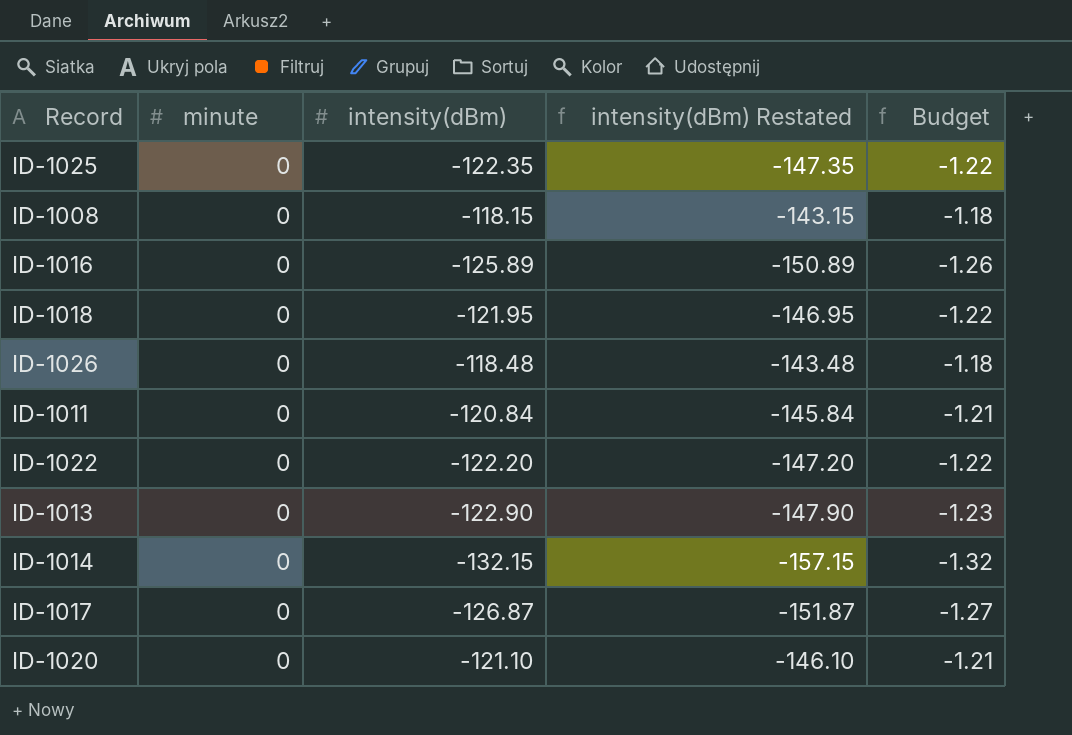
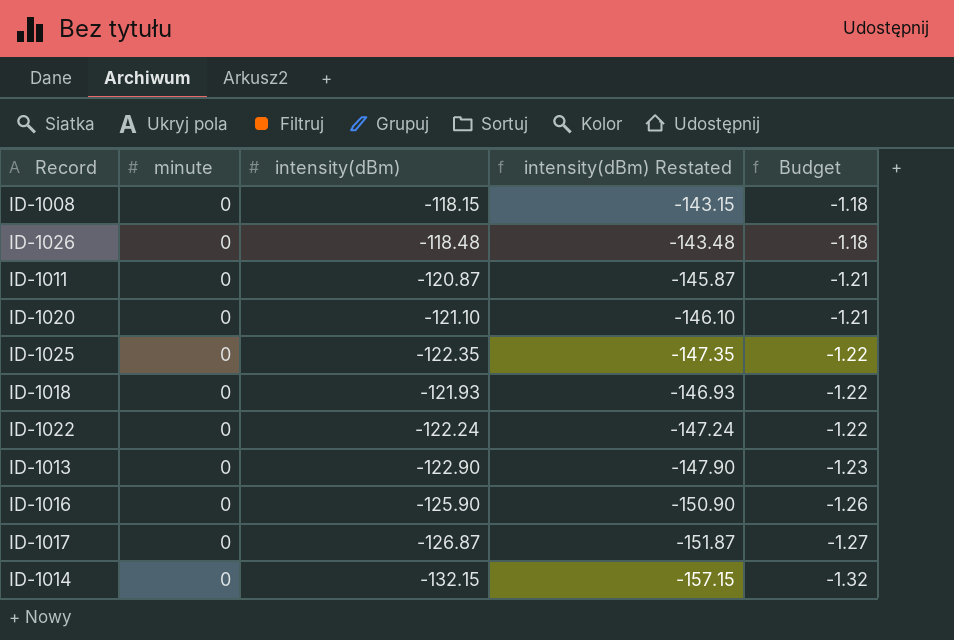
row order: none -> Budget descending
ID-1011 | intensity(dBm): -120.84 -> -120.87
ID-1011 | intensity(dBm) Restated: -145.84 -> -145.87
ID-1018 | intensity(dBm): -121.95 -> -121.93
ID-1018 | intensity(dBm) Restated: -146.95 -> -146.93
ID-1022 | intensity(dBm): -122.20 -> -122.24
ID-1022 | intensity(dBm) Restated: -147.20 -> -147.24
ID-1016 | intensity(dBm): -125.89 -> -125.90
ID-1016 | intensity(dBm) Restated: -150.89 -> -150.90

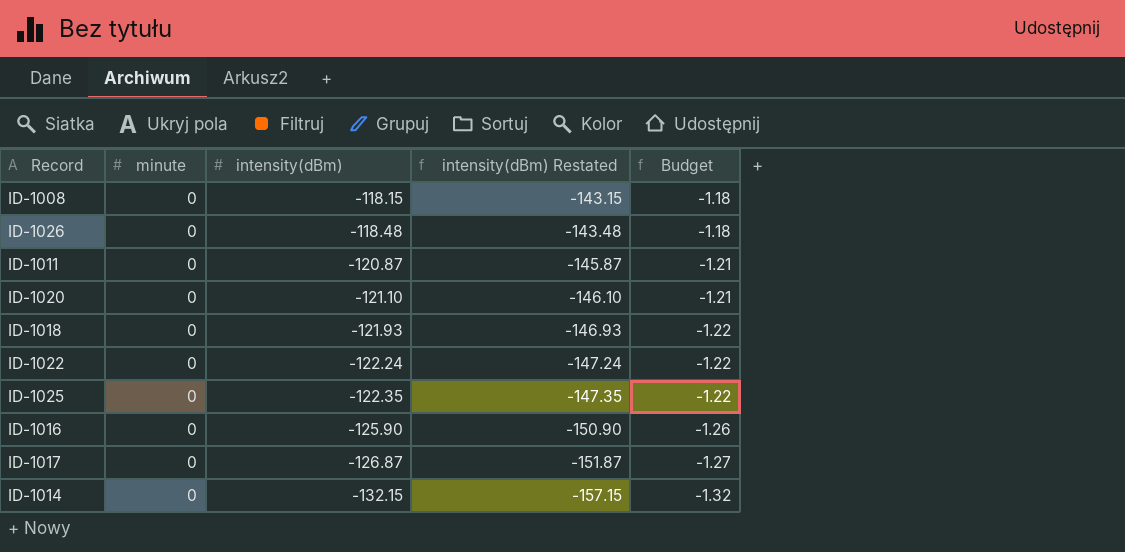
row order: Budget descending -> intensity(dBm) descending
row ID-1013: 0 | -122.90 | -147.90 | -1.23 -> none

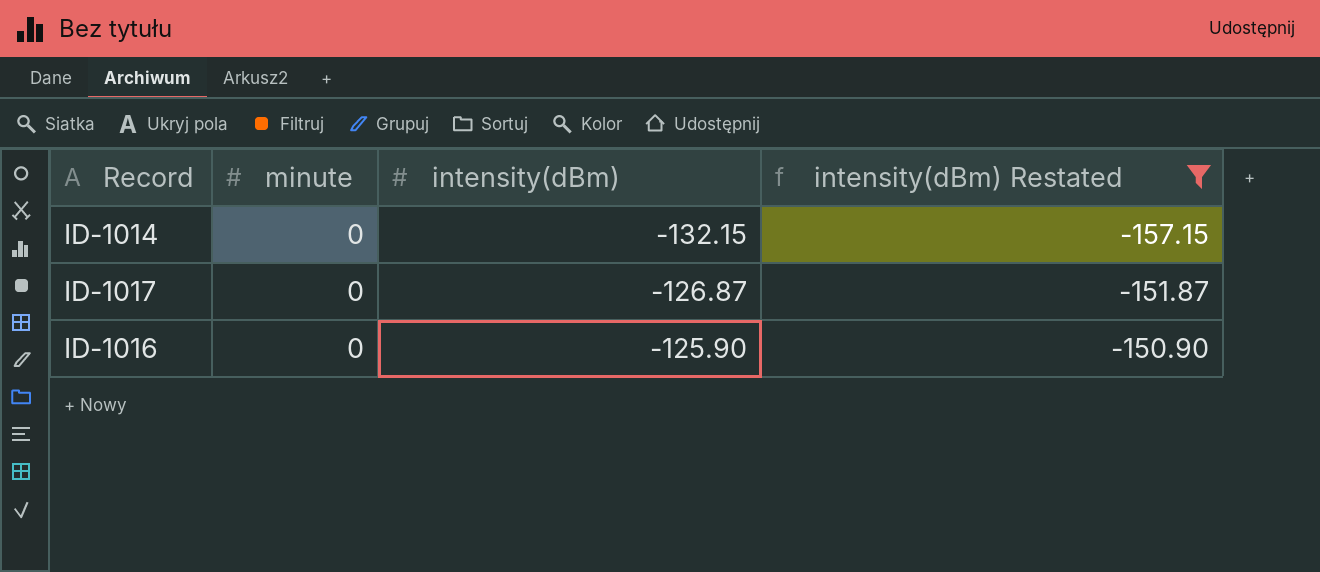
filter: none -> intensity(dBm) Restated <= -150.90
row order: intensity(dBm) descending -> intensity(dBm) ascending
column Budget | formula: [intensity(dBm)] * 0.01 -> none

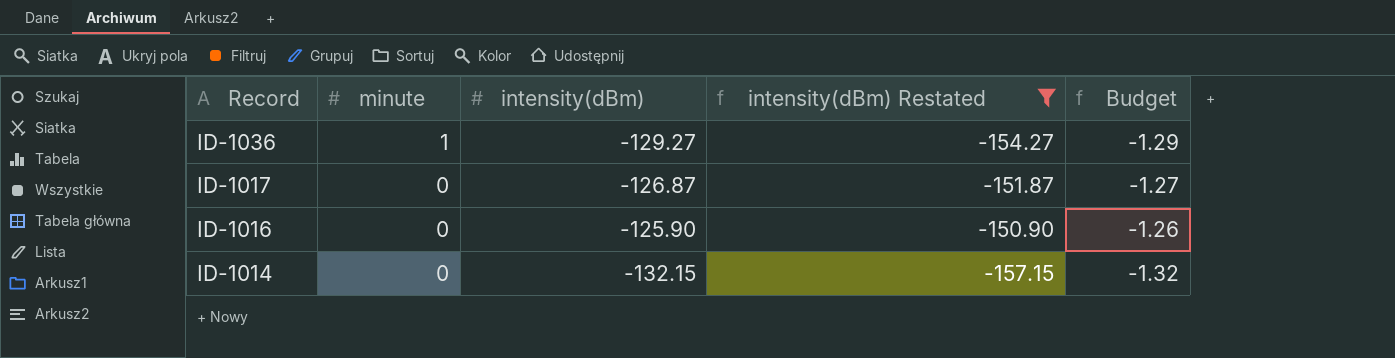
row order: intensity(dBm) ascending -> Record descending
column Budget | formula: none -> [intensity(dBm)] * 0.01
row ID-1036: none -> 1 | -129.27 | -154.27 | -1.29

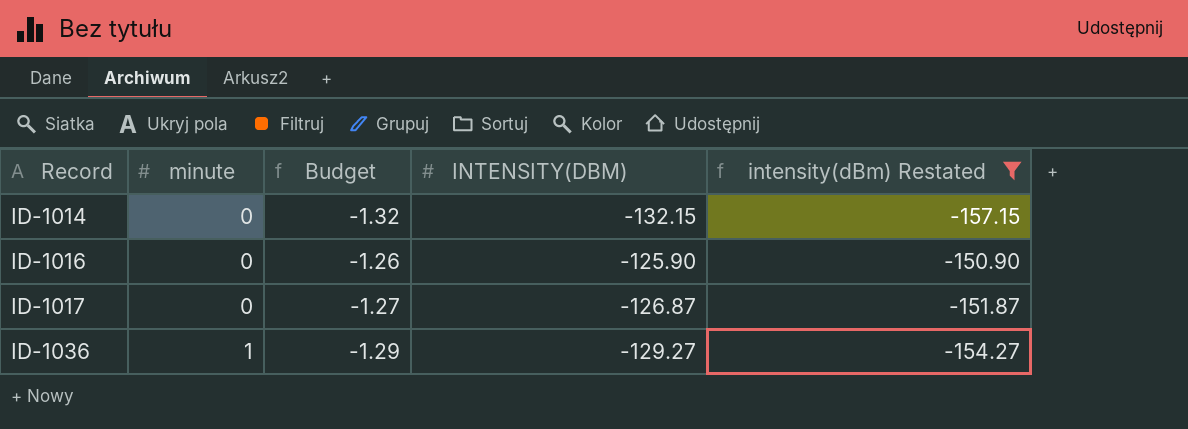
row order: Record descending -> Record ascending
column Budget | position: 5 -> 3
column name: intensity(dBm) -> INTENSITY(DBM)

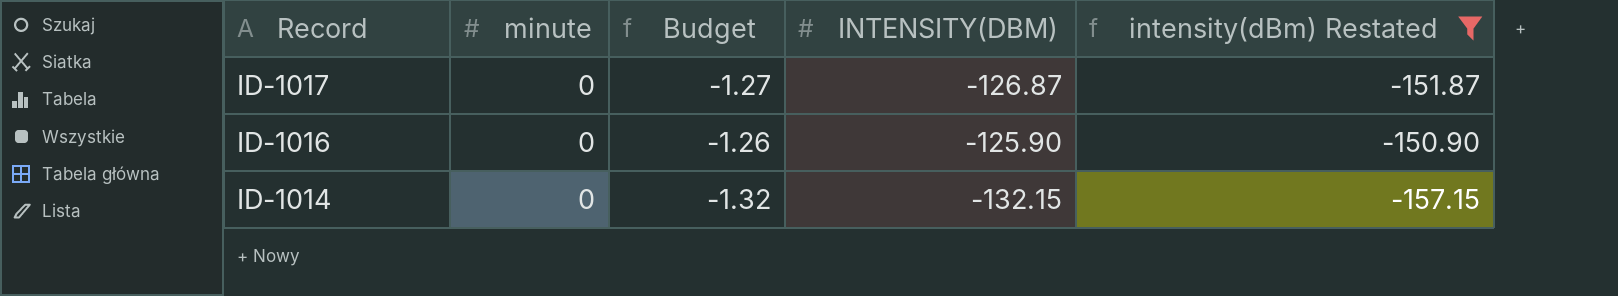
row order: Record ascending -> Record descending
row ID-1036: 1 | -1.29 | -129.27 | -154.27 -> none

